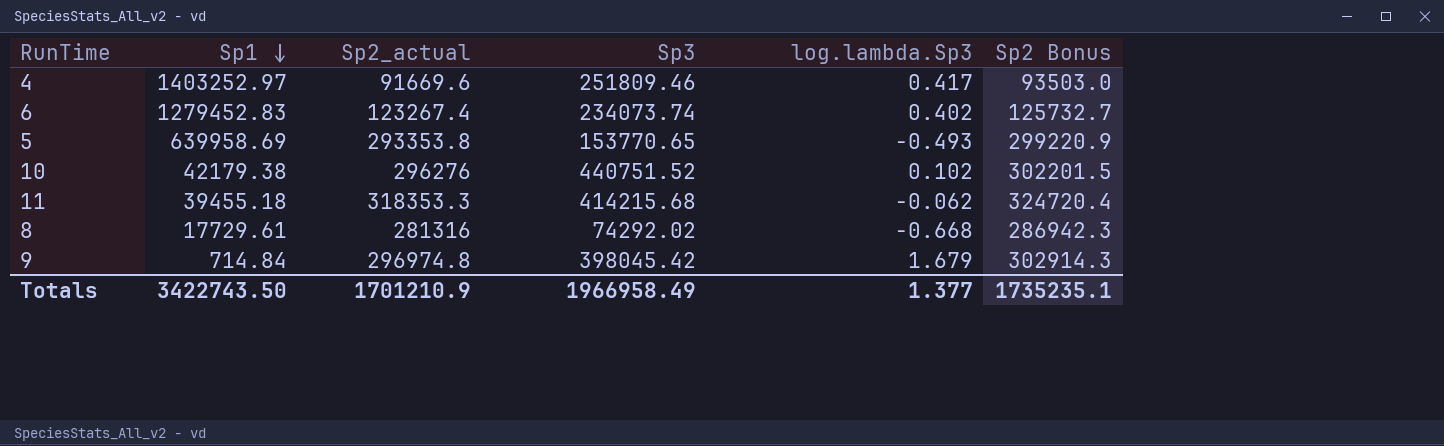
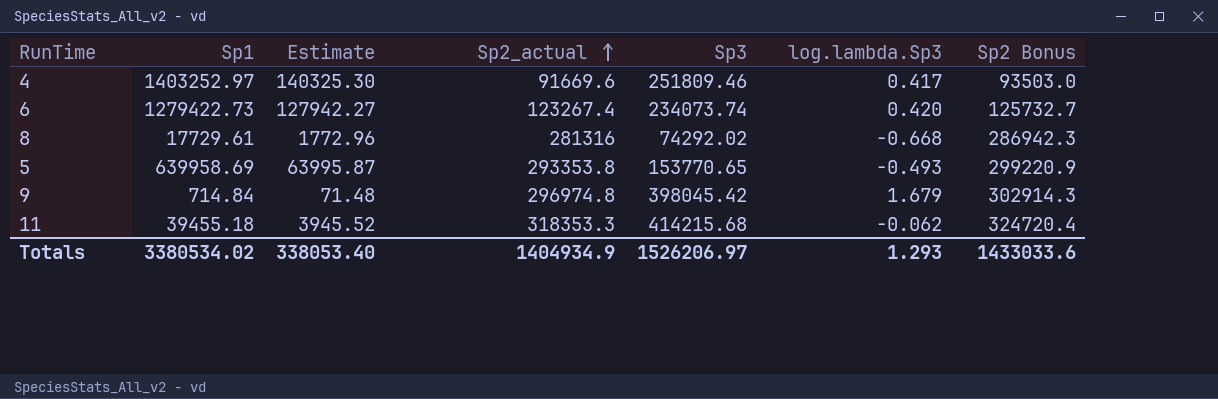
row order: Sp1 descending -> Sp2_actual ascending
column Estimate | formula: none -> [Sp1] * 0.1
row 10: 42179.38 | 296276 | 440751.52 | 0.102 | 302201.5 -> none
6 | Sp1: 1279452.83 -> 1279422.73
6 | log.lambda.Sp3: 0.402 -> 0.420
Totals | Sp1: 3422743.50 -> 3380534.02
Totals | Sp2_actual: 1701210.9 -> 1404934.9
Totals | Sp3: 1966958.49 -> 1526206.97
Totals | log.lambda.Sp3: 1.377 -> 1.293
Totals | Sp2 Bonus: 1735235.1 -> 1433033.6

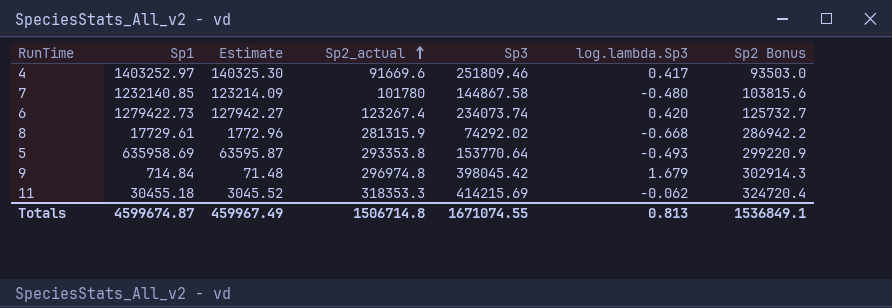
row 7: none -> 1232140.85 | 123214.09 | 101780 | 144867.58 | -0.480 | 103815.6
8 | Sp2_actual: 281316 -> 281315.9
8 | Sp2 Bonus: 286942.3 -> 286942.2
5 | Sp1: 639958.69 -> 635958.69
5 | Estimate: 63995.87 -> 63595.87
5 | Sp3: 153770.65 -> 153770.64
11 | Sp1: 39455.18 -> 30455.18
11 | Estimate: 3945.52 -> 3045.52
11 | Sp3: 414215.68 -> 414215.69
Totals | Sp1: 3380534.02 -> 4599674.87
Totals | Estimate: 338053.40 -> 459967.49
Totals | Sp2_actual: 1404934.9 -> 1506714.8
Totals | Sp3: 1526206.97 -> 1671074.55
Totals | log.lambda.Sp3: 1.293 -> 0.813
Totals | Sp2 Bonus: 1433033.6 -> 1536849.1

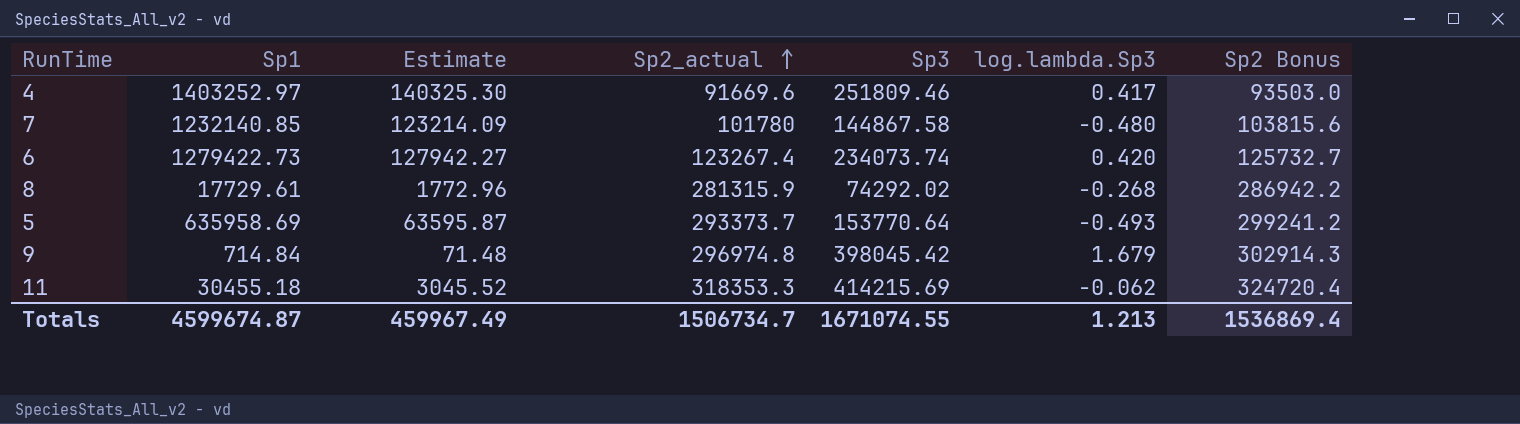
8 | log.lambda.Sp3: -0.668 -> -0.268
5 | Sp2_actual: 293353.8 -> 293373.7
5 | Sp2 Bonus: 299220.9 -> 299241.2
Totals | Sp2_actual: 1506714.8 -> 1506734.7
Totals | log.lambda.Sp3: 0.813 -> 1.213
Totals | Sp2 Bonus: 1536849.1 -> 1536869.4

